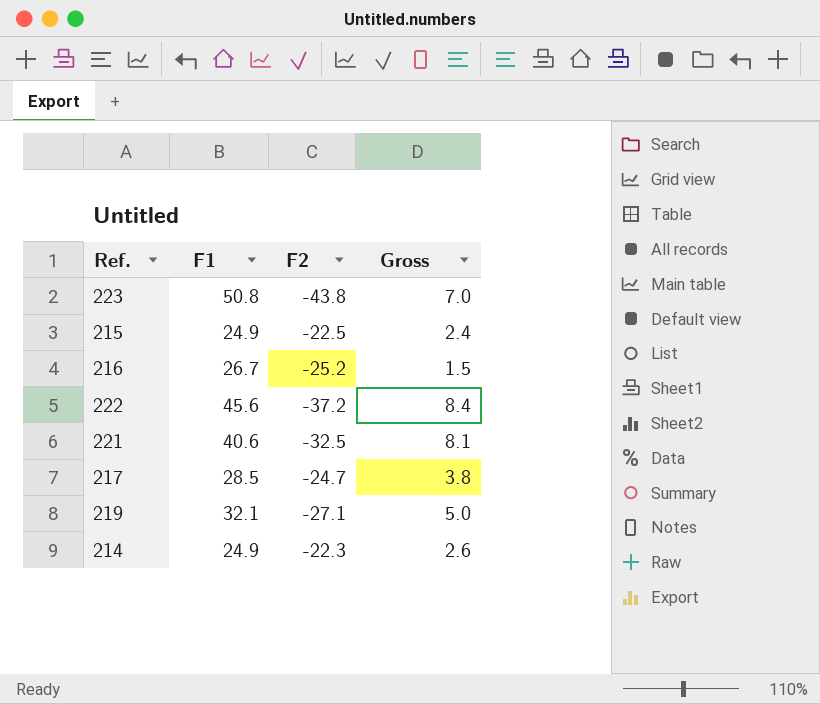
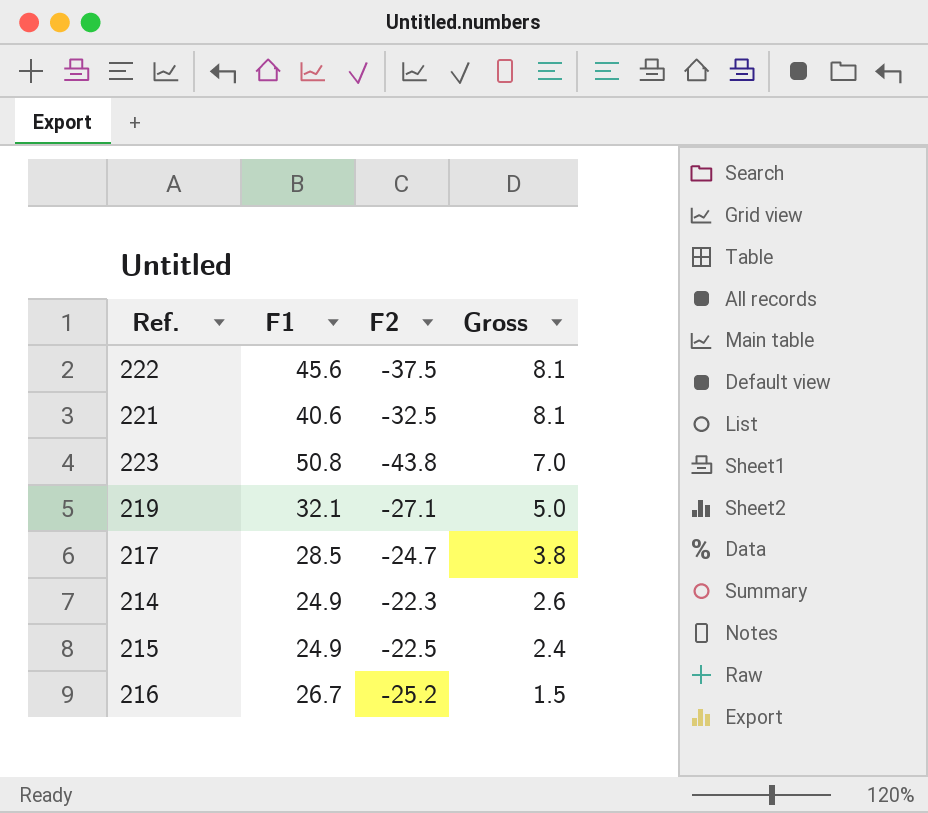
row order: none -> Gross descending
222 | F2: -37.2 -> -37.5
222 | Gross: 8.4 -> 8.1

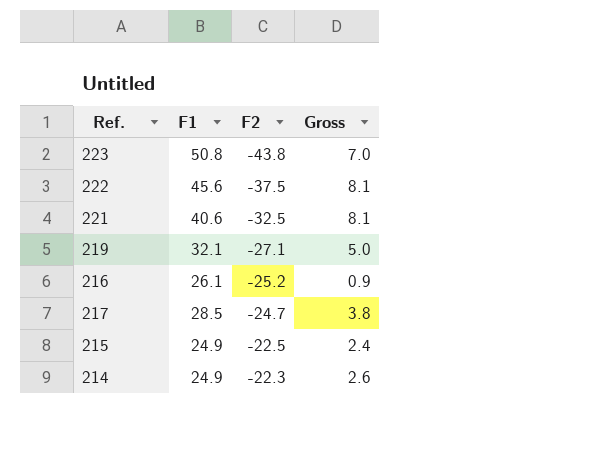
row order: Gross descending -> F2 ascending
216 | F1: 26.7 -> 26.1
216 | Gross: 1.5 -> 0.9

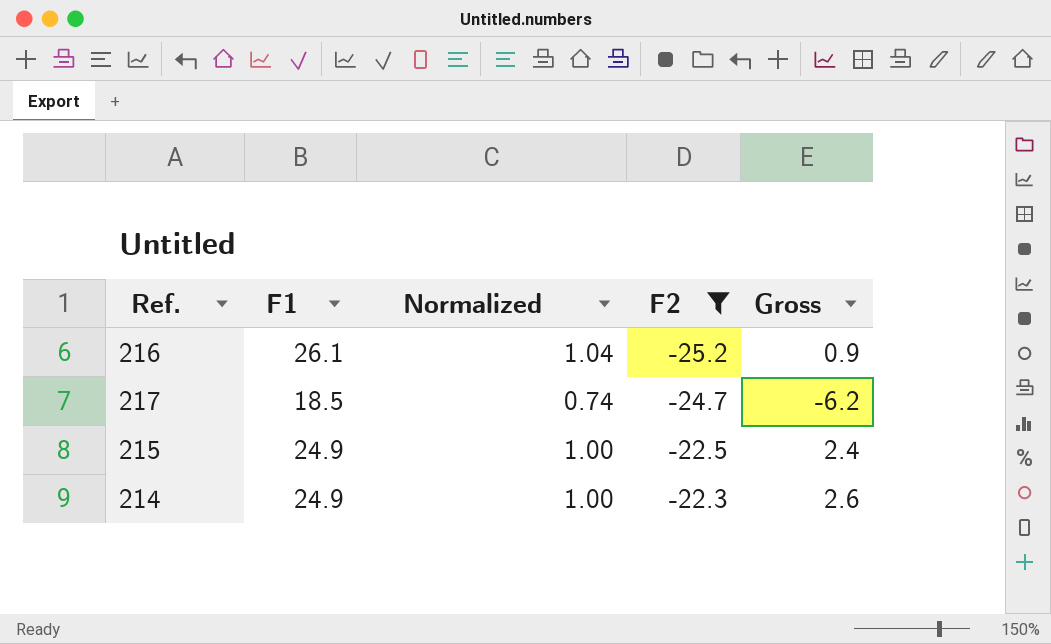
filter: none -> F2 >= -25.2
column Normalized | formula: none -> [F1] * 0.04
217 | F1: 28.5 -> 18.5
217 | Gross: 3.8 -> -6.2

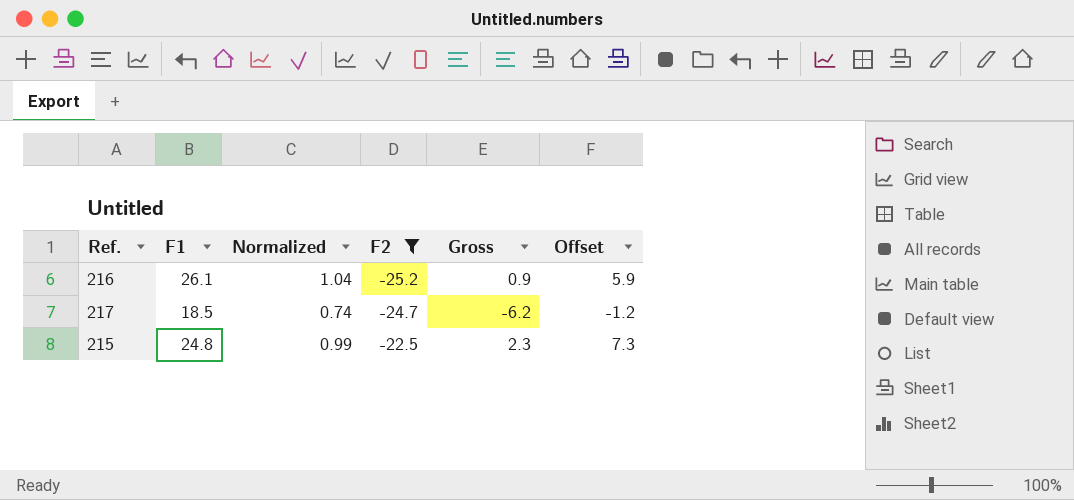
column Offset | formula: none -> [Gross] + 5
row 214: 24.9 | 1.00 | -22.3 | 2.6 -> none
215 | F1: 24.9 -> 24.8
215 | Normalized: 1.00 -> 0.99
215 | Gross: 2.4 -> 2.3

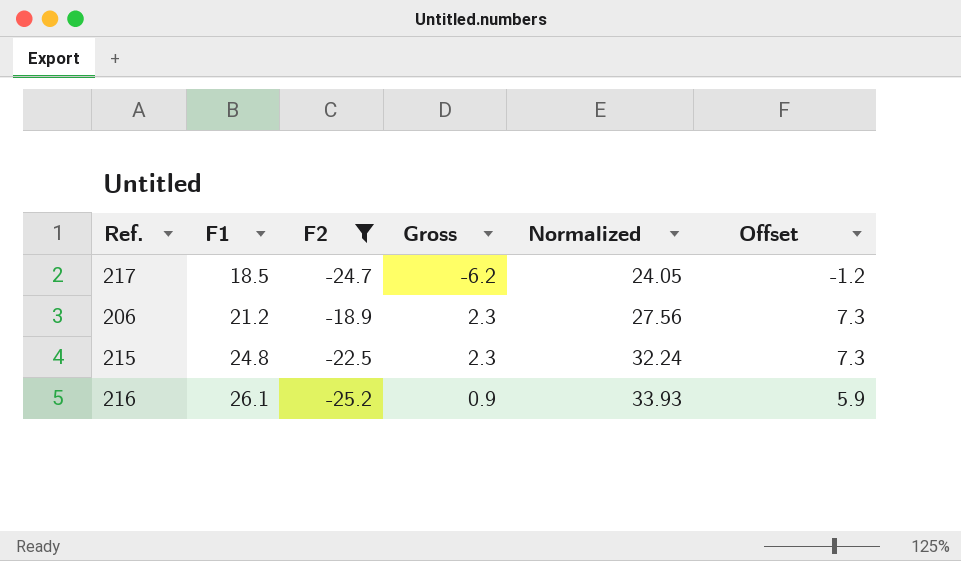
row order: F2 ascending -> F1 ascending
column Normalized | formula: [F1] * 0.04 -> [F1] * 1.3
column Normalized | position: 3 -> 5
row 206: none -> 21.2 | -18.9 | 2.3 | 27.56 | 7.3

